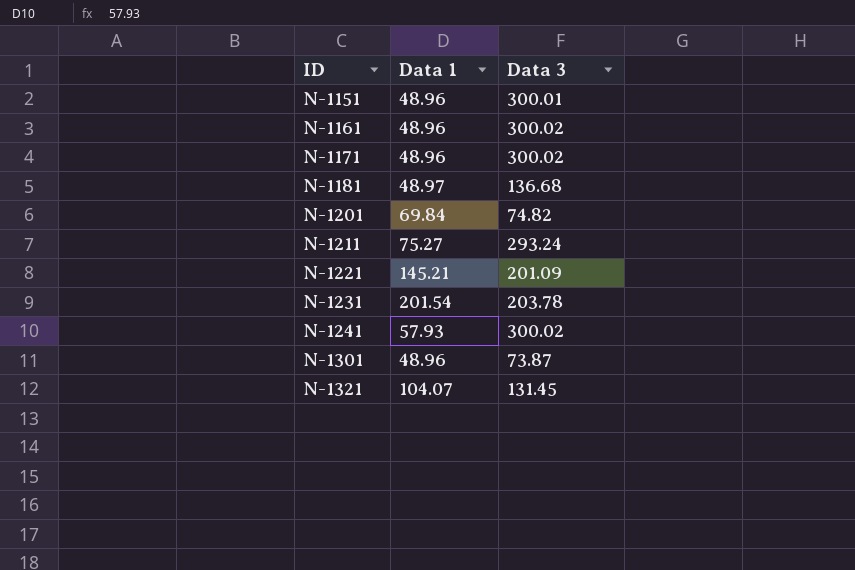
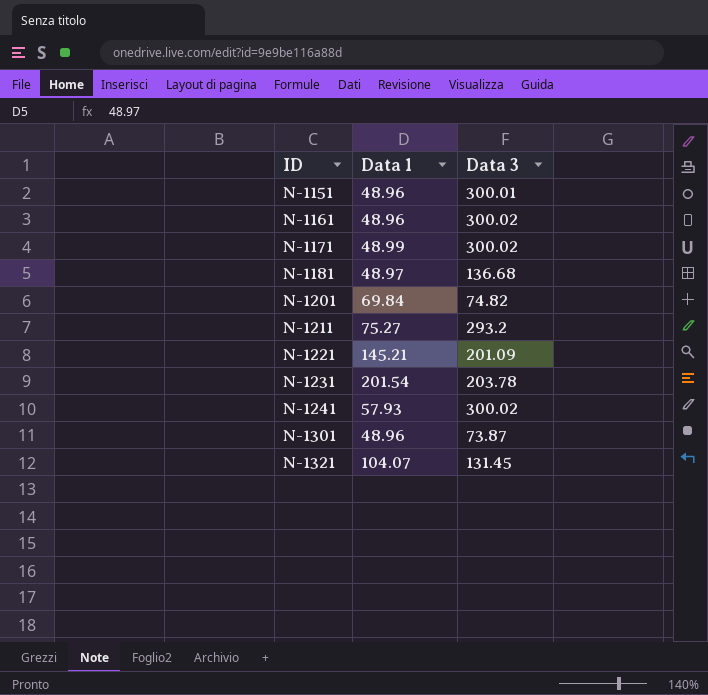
N-1171 | Data 1: 48.96 -> 48.99
N-1211 | Data 3: 293.24 -> 293.2

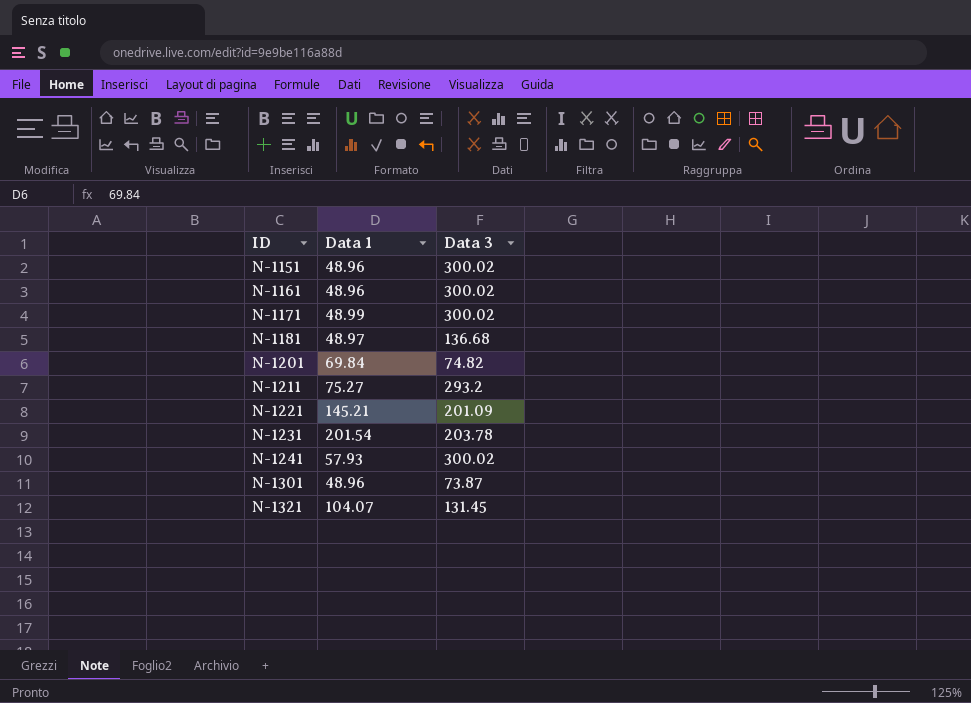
N-1151 | Data 3: 300.01 -> 300.02

